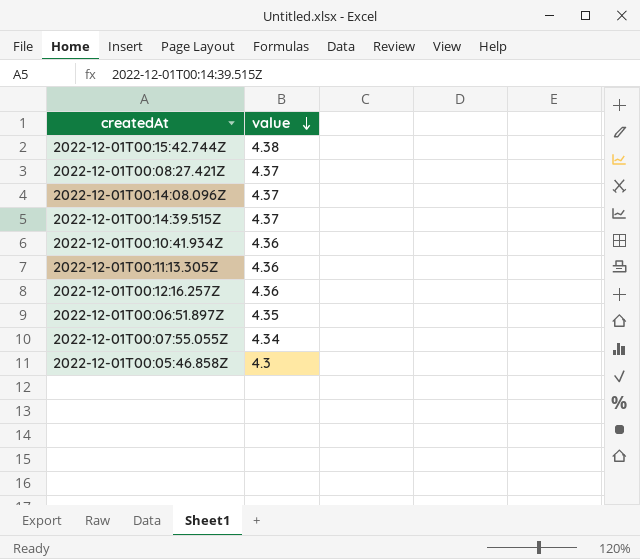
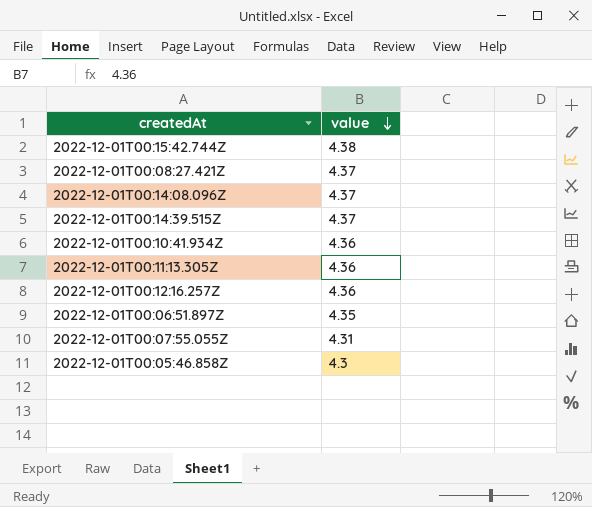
2022-12-01T00:07:55.055Z | value: 4.34 -> 4.31

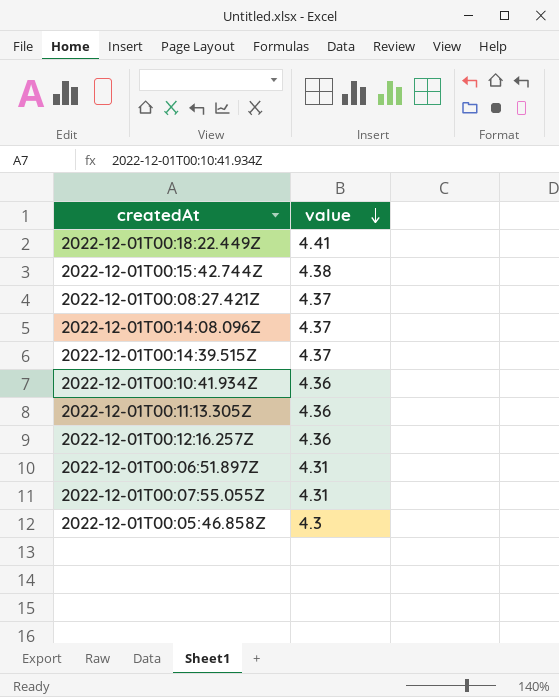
row 2022-12-01T00:18:22.449Z: none -> 4.41
2022-12-01T00:06:51.897Z | value: 4.35 -> 4.31

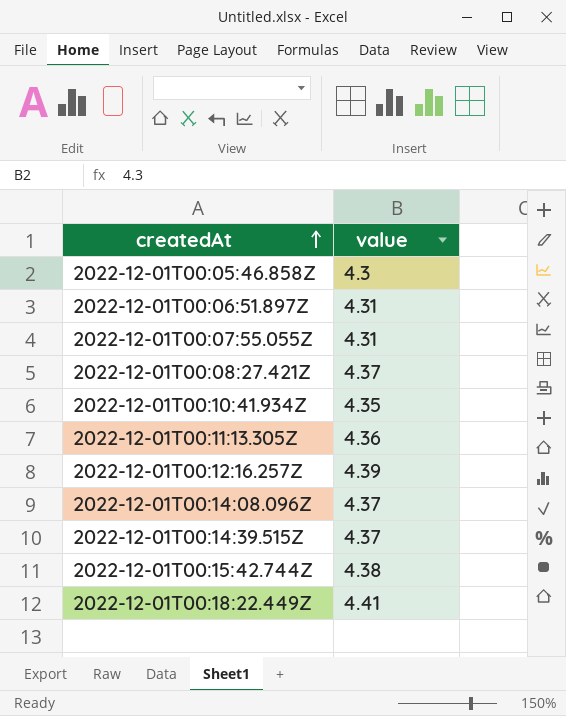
row order: value descending -> createdAt ascending
2022-12-01T00:10:41.934Z | value: 4.36 -> 4.35
2022-12-01T00:12:16.257Z | value: 4.36 -> 4.39

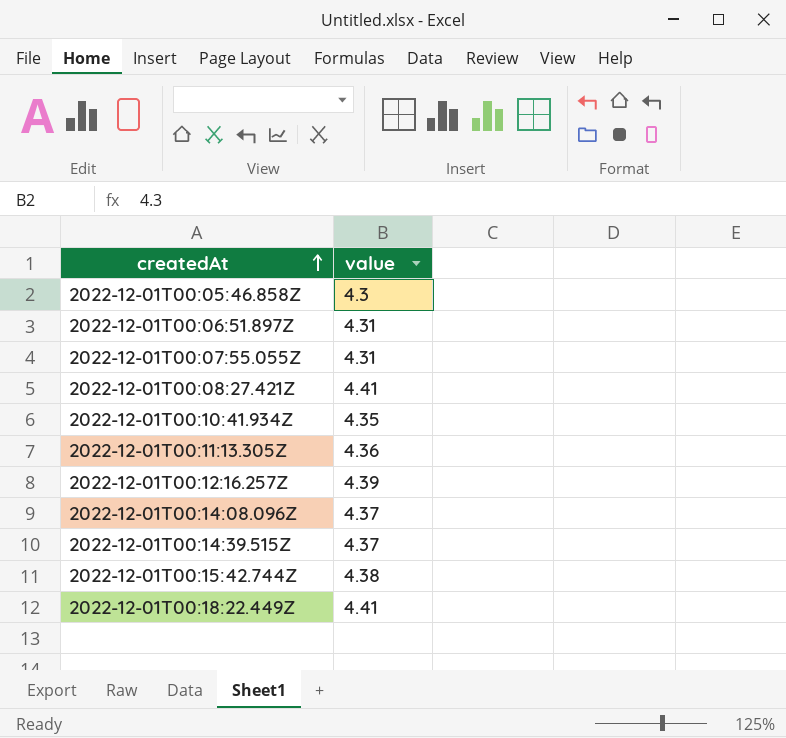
2022-12-01T00:08:27.421Z | value: 4.37 -> 4.41

